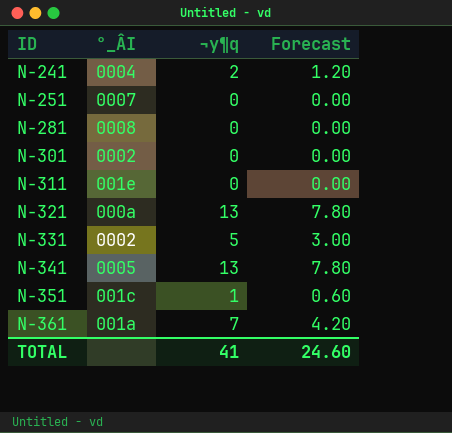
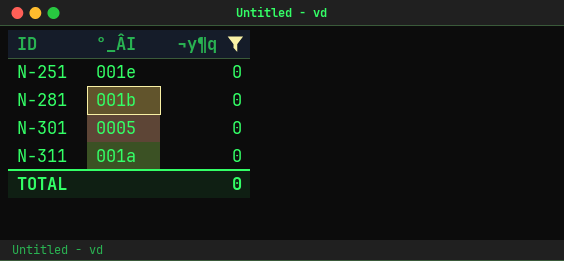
filter: none -> ¬y¶q = 0
column Forecast | formula: [¬y¶q] * 0.6 -> none
N-251 | °_ÂI: 0007 -> 001e
N-281 | °_ÂI: 0008 -> 001b
N-301 | °_ÂI: 0002 -> 0005
N-311 | °_ÂI: 001e -> 001a
TOTAL | ¬y¶q: 41 -> 0

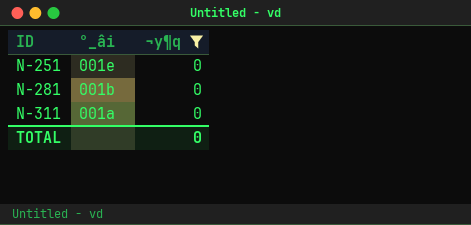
column name: °_ÂI -> °_âi
row N-301: 0005 | 0 -> none

